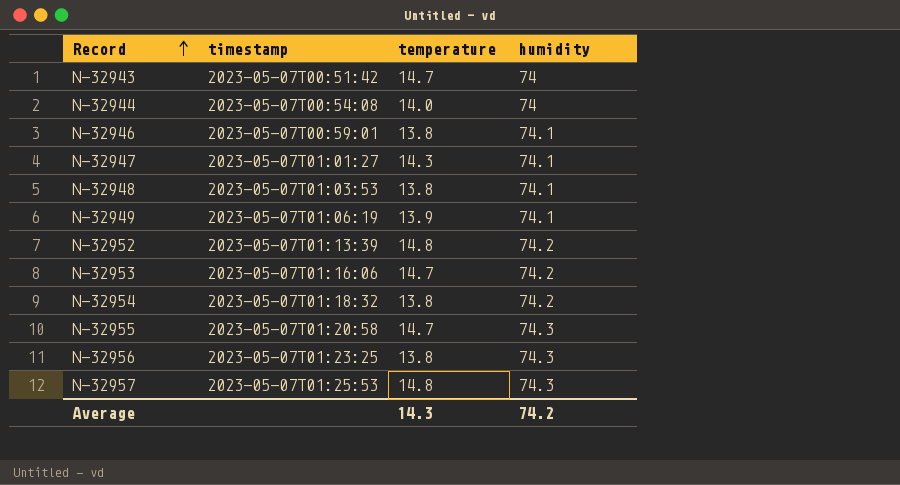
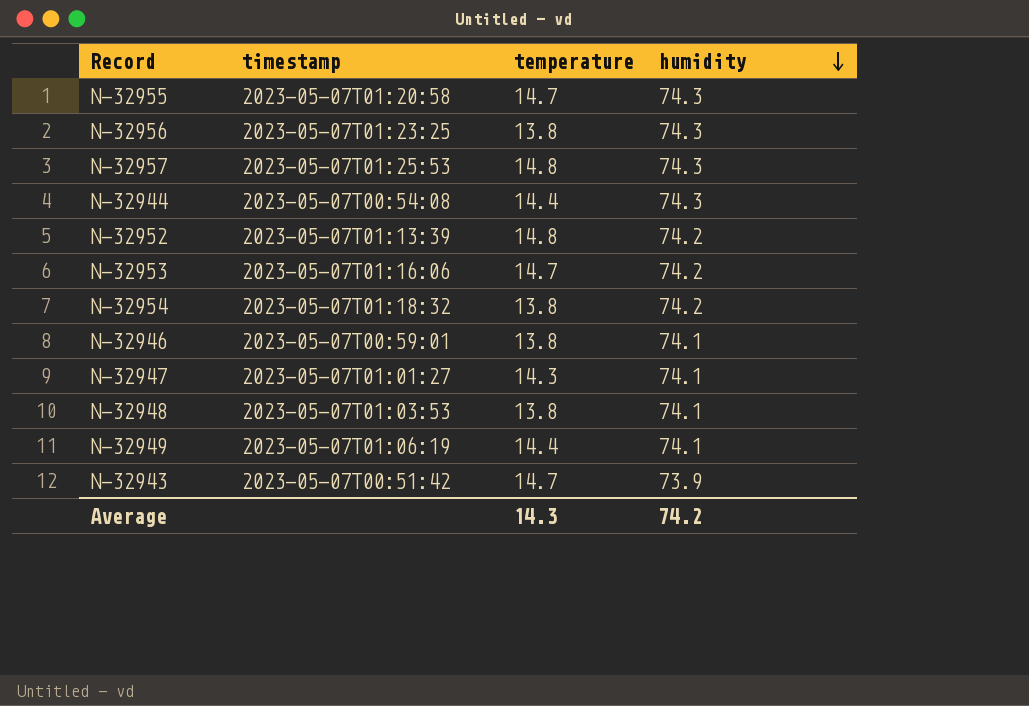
row order: Record ascending -> humidity descending
N-32944 | temperature: 14.0 -> 14.4
N-32944 | humidity: 74 -> 74.3
N-32949 | temperature: 13.9 -> 14.4
N-32943 | humidity: 74 -> 73.9

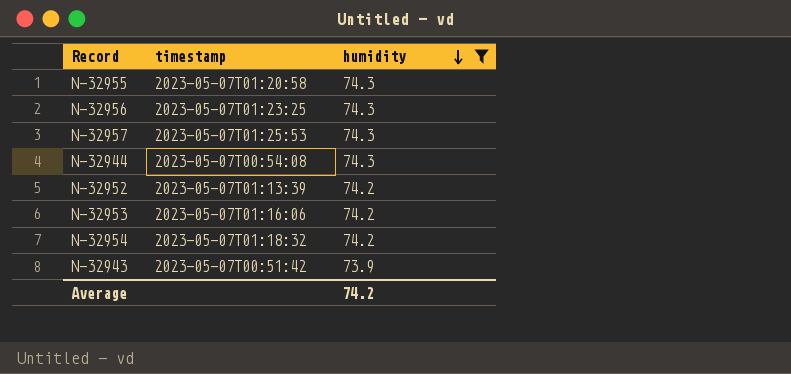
filter: none -> humidity != 74.1
column temperature | position: 3 -> none

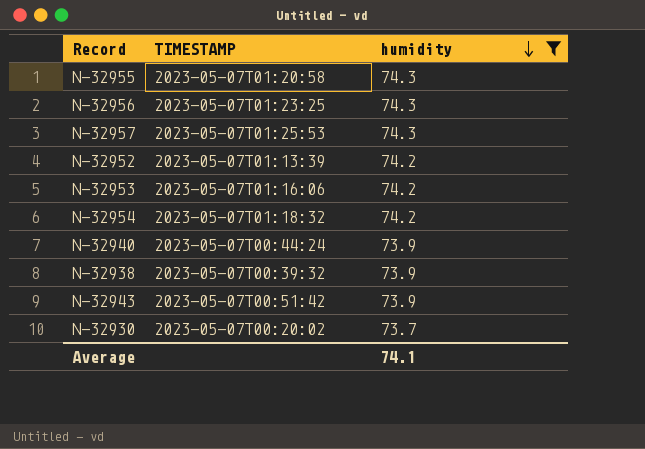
column name: timestamp -> TIMESTAMP
row N-32944: 2023-05-07T00:54:08 | 74.3 -> none
row N-32940: none -> 2023-05-07T00:44:24 | 73.9
row N-32938: none -> 2023-05-07T00:39:32 | 73.9
row N-32930: none -> 2023-05-07T00:20:02 | 73.7
Average | humidity: 74.2 -> 74.1

